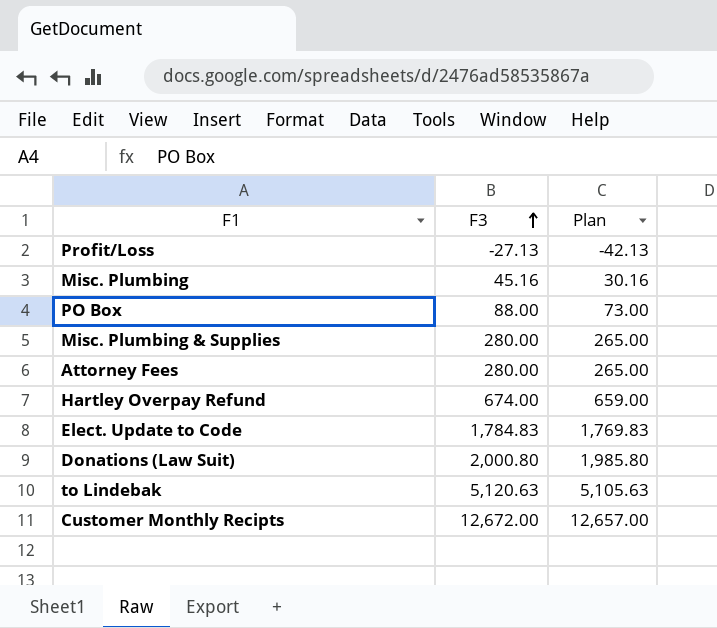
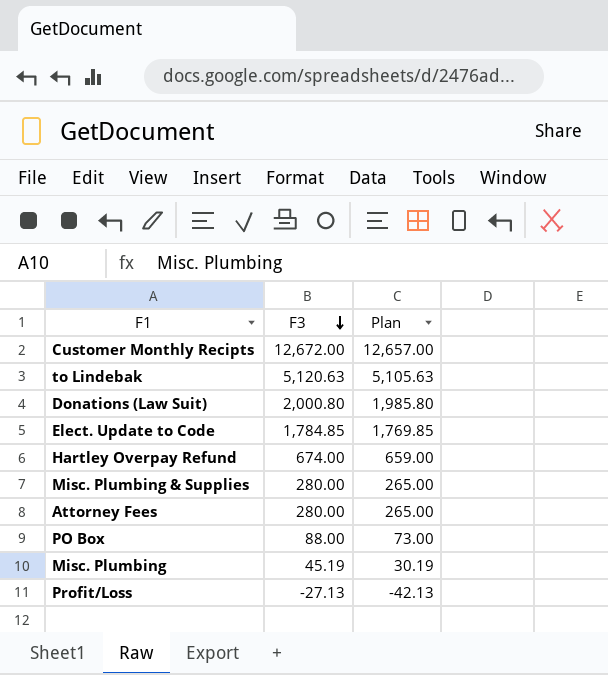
row order: F3 ascending -> F3 descending
Elect. Update to Code | F3: 1,784.83 -> 1,784.85
Elect. Update to Code | Plan: 1,769.83 -> 1,769.85
Misc. Plumbing | F3: 45.16 -> 45.19
Misc. Plumbing | Plan: 30.16 -> 30.19

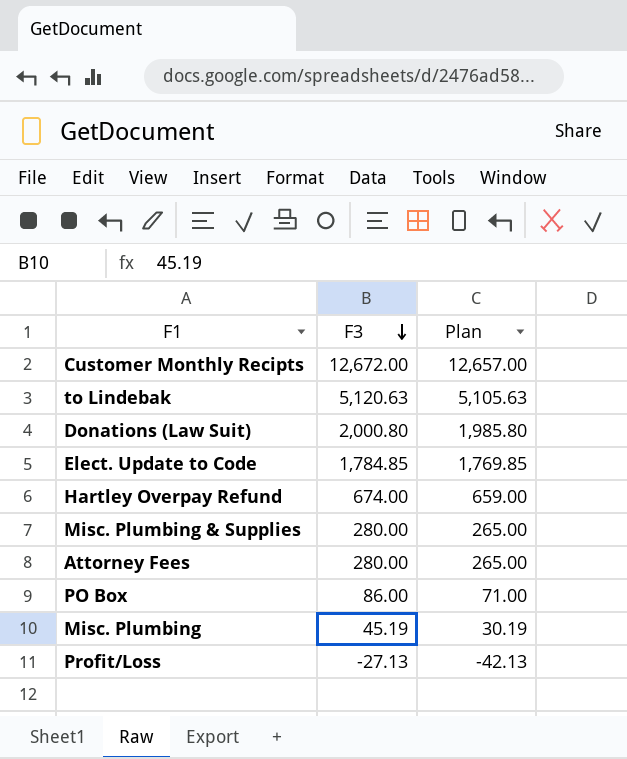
PO Box | F3: 88.00 -> 86.00
PO Box | Plan: 73.00 -> 71.00

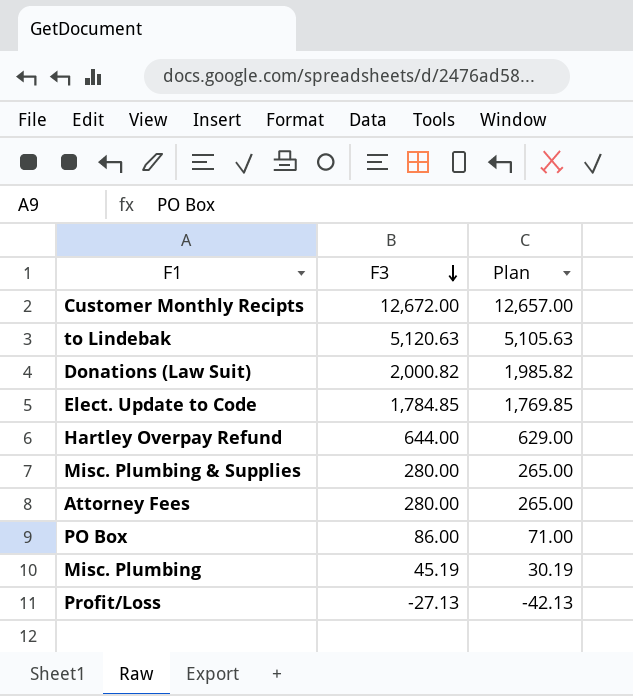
Donations (Law Suit) | F3: 2,000.80 -> 2,000.82
Donations (Law Suit) | Plan: 1,985.80 -> 1,985.82
Hartley Overpay Refund | F3: 674.00 -> 644.00
Hartley Overpay Refund | Plan: 659.00 -> 629.00

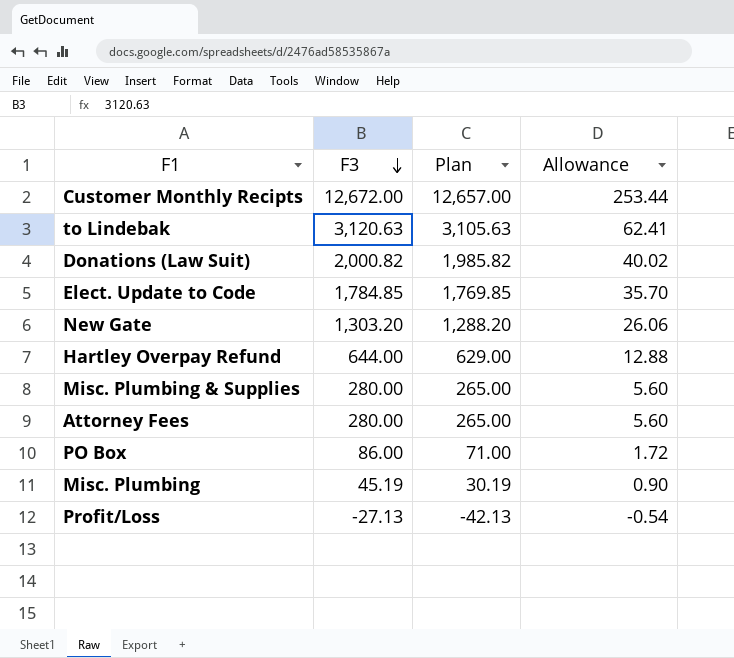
column Allowance | formula: none -> [F3] * 0.02
to Lindebak | F3: 5,120.63 -> 3,120.63
to Lindebak | Plan: 5,105.63 -> 3,105.63
row New Gate: none -> 1,303.20 | 1,288.20 | 26.06

